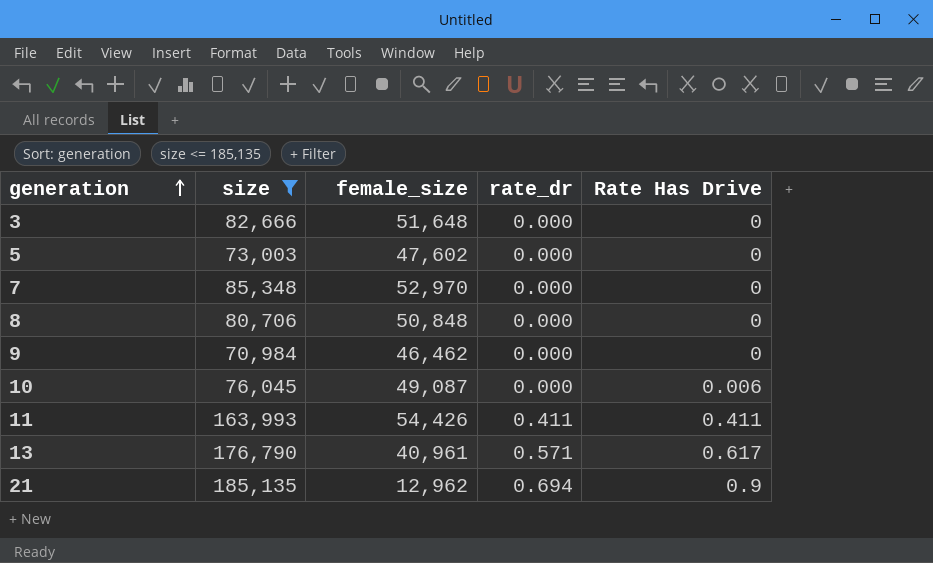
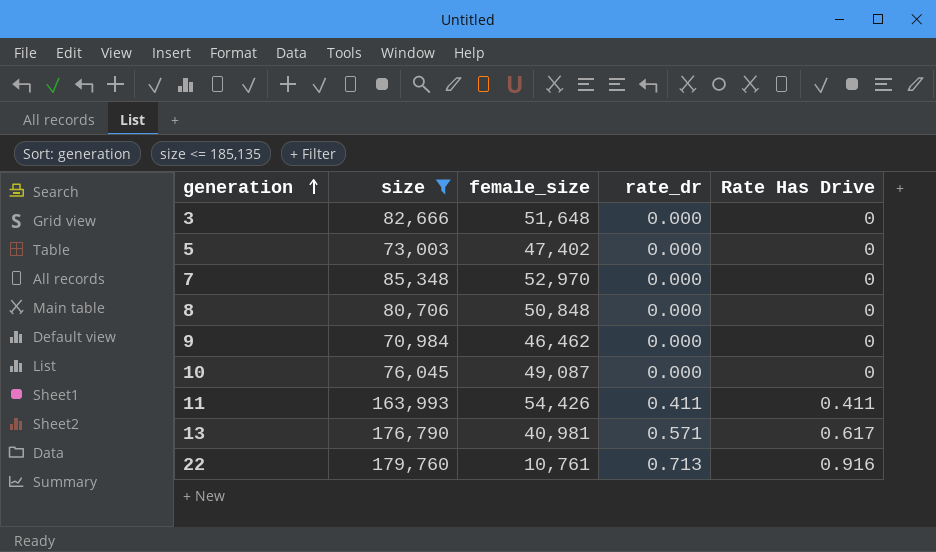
row 21: 185,135 | 12,962 | 0.694 | 0.9 -> none
5 | female_size: 47,602 -> 47,402
10 | Rate Has Drive: 0.006 -> 0
13 | female_size: 40,961 -> 40,981
row 22: none -> 179,760 | 10,761 | 0.713 | 0.916

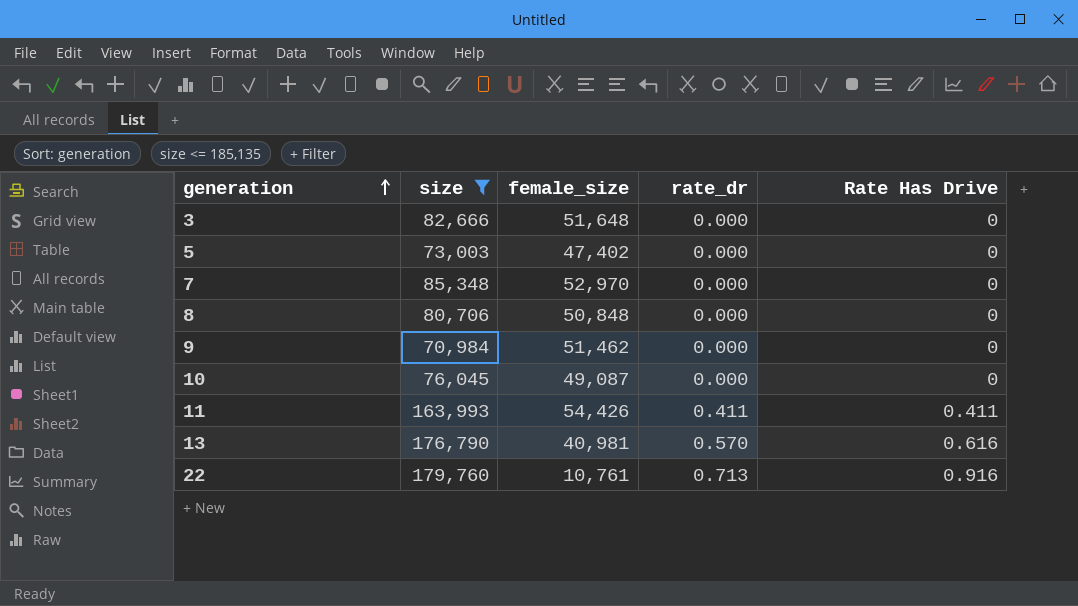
9 | female_size: 46,462 -> 51,462
13 | rate_dr: 0.571 -> 0.570
13 | Rate Has Drive: 0.617 -> 0.616

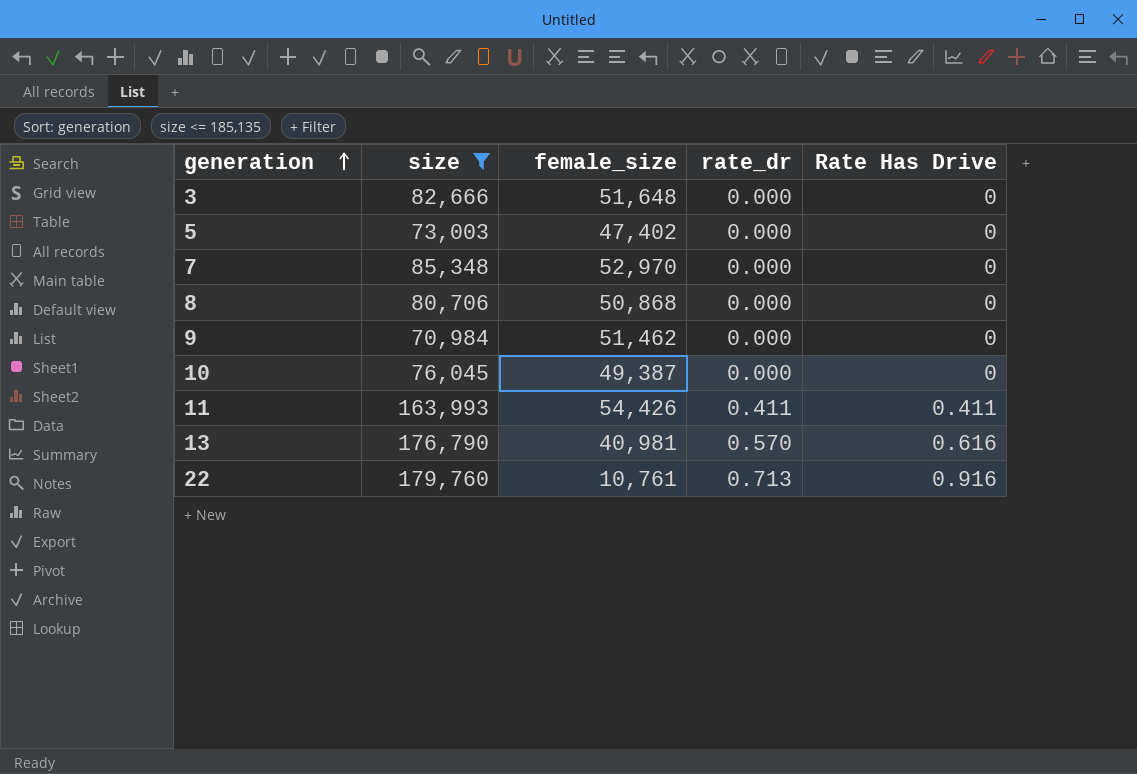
8 | female_size: 50,848 -> 50,868
10 | female_size: 49,087 -> 49,387

